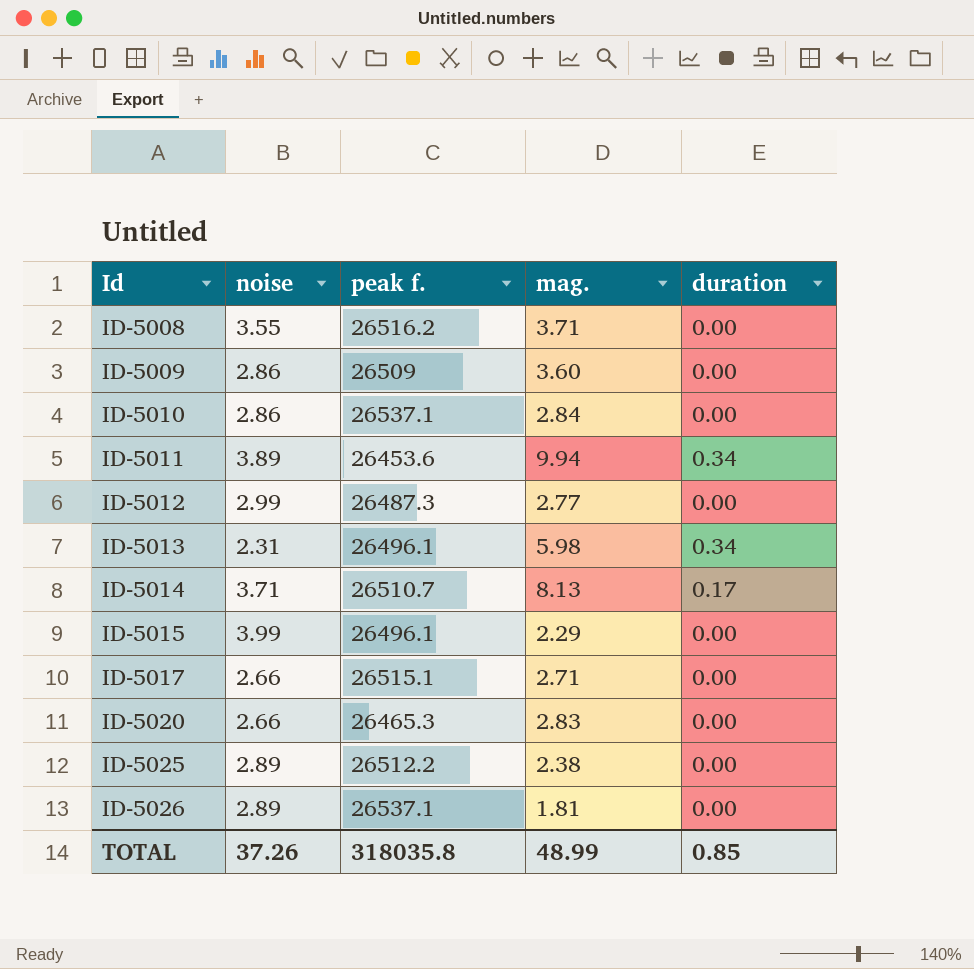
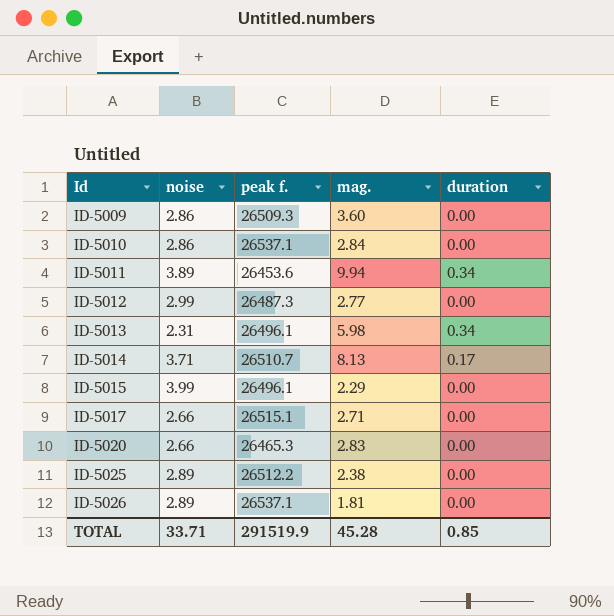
row ID-5008: 3.55 | 26516.2 | 3.71 | 0.00 -> none
ID-5009 | peak f.: 26509 -> 26509.3
TOTAL | noise: 37.26 -> 33.71
TOTAL | peak f.: 318035.8 -> 291519.9
TOTAL | mag.: 48.99 -> 45.28

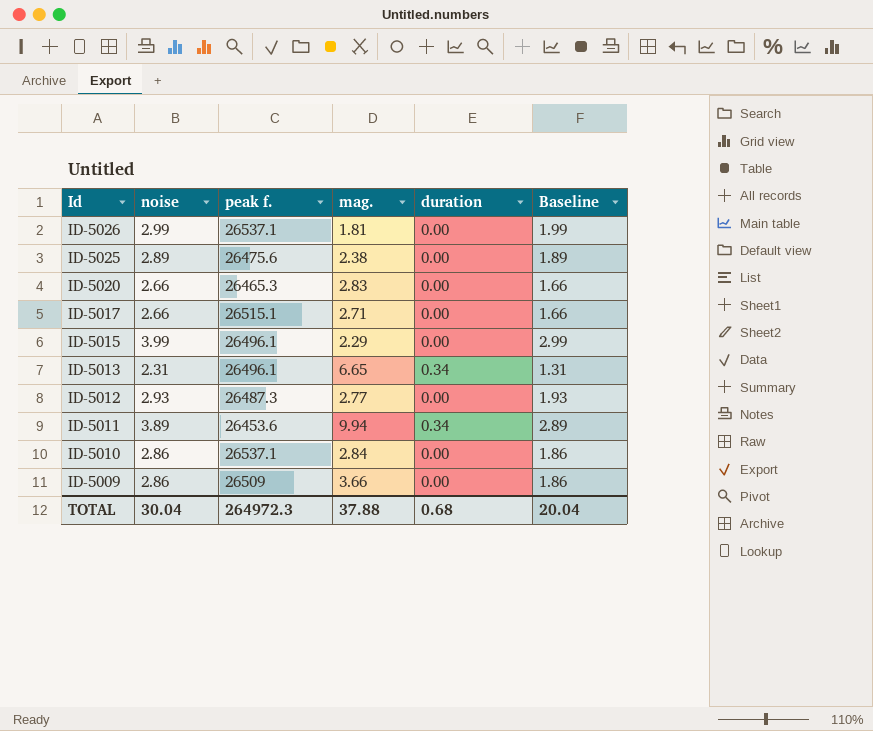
row order: Id ascending -> Id descending
column Baseline | formula: none -> [noise] - 1
row ID-5014: 3.71 | 26510.7 | 8.13 | 0.17 -> none
ID-5026 | noise: 2.89 -> 2.99
ID-5025 | peak f.: 26512.2 -> 26475.6
ID-5013 | mag.: 5.98 -> 6.65
ID-5012 | noise: 2.99 -> 2.93
ID-5009 | peak f.: 26509.3 -> 26509
ID-5009 | mag.: 3.60 -> 3.66
TOTAL | noise: 33.71 -> 30.04
TOTAL | peak f.: 291519.9 -> 264972.3
TOTAL | mag.: 45.28 -> 37.88
TOTAL | duration: 0.85 -> 0.68

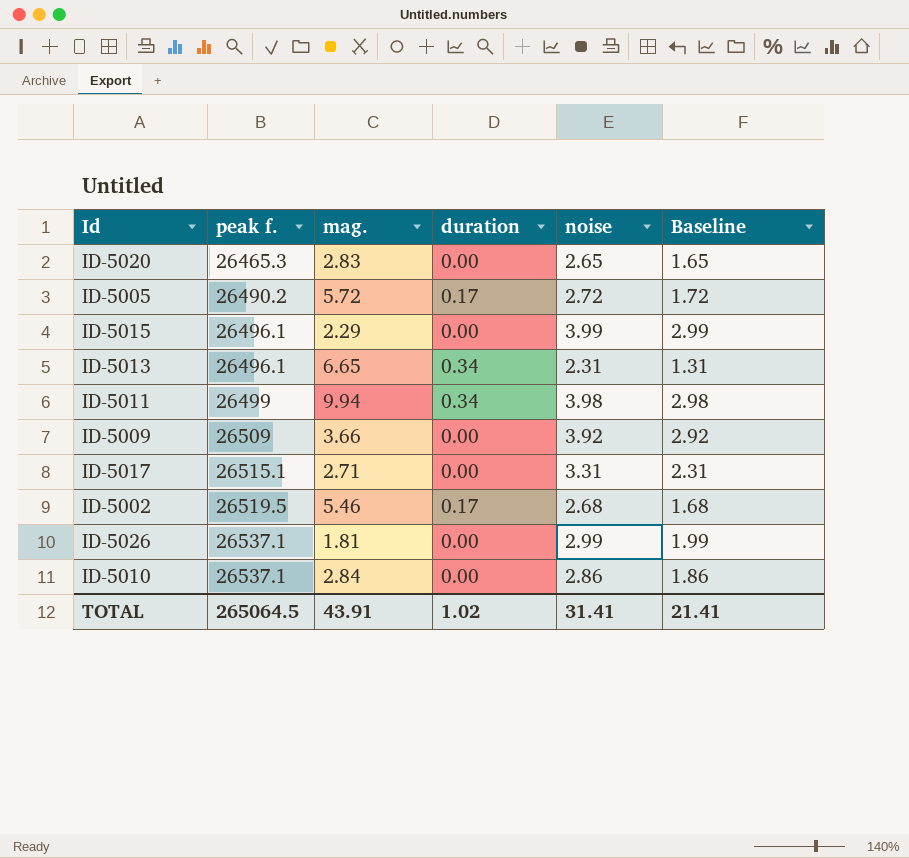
row order: Id descending -> peak f. ascending
column noise | position: 2 -> 5
row ID-5025: 2.89 | 26475.6 | 2.38 | 0.00 | 1.89 -> none
row ID-5012: 2.93 | 26487.3 | 2.77 | 0.00 | 1.93 -> none
ID-5020 | noise: 2.66 -> 2.65
ID-5020 | Baseline: 1.66 -> 1.65
row ID-5005: none -> 26490.2 | 5.72 | 0.17 | 2.72 | 1.72
ID-5011 | peak f.: 26453.6 -> 26499
ID-5011 | noise: 3.89 -> 3.98
ID-5011 | Baseline: 2.89 -> 2.98
ID-5009 | noise: 2.86 -> 3.92
ID-5009 | Baseline: 1.86 -> 2.92
ID-5017 | noise: 2.66 -> 3.31
ID-5017 | Baseline: 1.66 -> 2.31
row ID-5002: none -> 26519.5 | 5.46 | 0.17 | 2.68 | 1.68
TOTAL | peak f.: 264972.3 -> 265064.5
TOTAL | mag.: 37.88 -> 43.91
TOTAL | duration: 0.68 -> 1.02
TOTAL | noise: 30.04 -> 31.41
TOTAL | Baseline: 20.04 -> 21.41

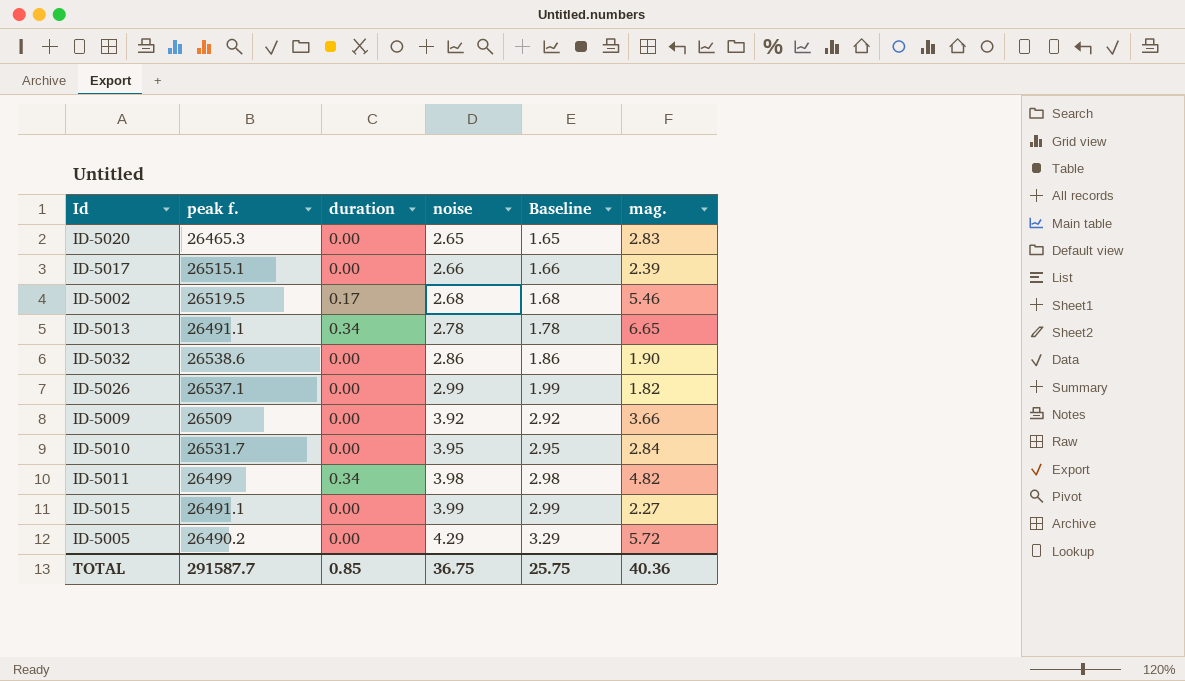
row order: peak f. ascending -> noise ascending
column mag. | position: 3 -> 6
ID-5017 | noise: 3.31 -> 2.66
ID-5017 | Baseline: 2.31 -> 1.66
ID-5017 | mag.: 2.71 -> 2.39
ID-5013 | peak f.: 26496.1 -> 26491.1
ID-5013 | noise: 2.31 -> 2.78
ID-5013 | Baseline: 1.31 -> 1.78
row ID-5032: none -> 26538.6 | 0.00 | 2.86 | 1.86 | 1.90
ID-5026 | mag.: 1.81 -> 1.82
ID-5010 | peak f.: 26537.1 -> 26531.7
ID-5010 | noise: 2.86 -> 3.95
ID-5010 | Baseline: 1.86 -> 2.95
ID-5011 | mag.: 9.94 -> 4.82
ID-5015 | peak f.: 26496.1 -> 26491.1
ID-5015 | mag.: 2.29 -> 2.27
ID-5005 | duration: 0.17 -> 0.00
ID-5005 | noise: 2.72 -> 4.29
ID-5005 | Baseline: 1.72 -> 3.29
TOTAL | peak f.: 265064.5 -> 291587.7
TOTAL | duration: 1.02 -> 0.85
TOTAL | noise: 31.41 -> 36.75
TOTAL | Baseline: 21.41 -> 25.75
TOTAL | mag.: 43.91 -> 40.36

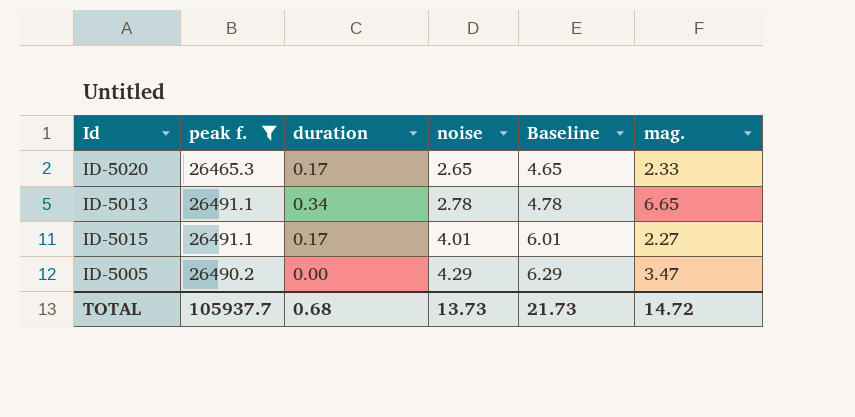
filter: none -> peak f. <= 26491.1
column Baseline | formula: [noise] - 1 -> [noise] + 2
ID-5020 | duration: 0.00 -> 0.17
ID-5020 | mag.: 2.83 -> 2.33
ID-5015 | duration: 0.00 -> 0.17
ID-5015 | noise: 3.99 -> 4.01
ID-5005 | mag.: 5.72 -> 3.47
TOTAL | peak f.: 291587.7 -> 105937.7
TOTAL | duration: 0.85 -> 0.68
TOTAL | noise: 36.75 -> 13.73
TOTAL | Baseline: 25.75 -> 21.73
TOTAL | mag.: 40.36 -> 14.72

